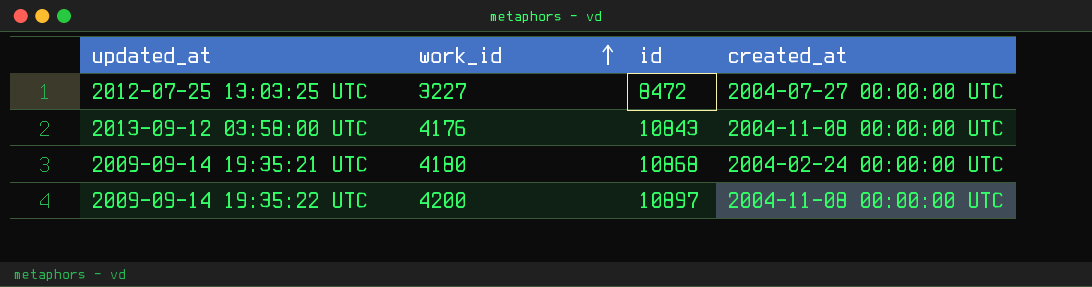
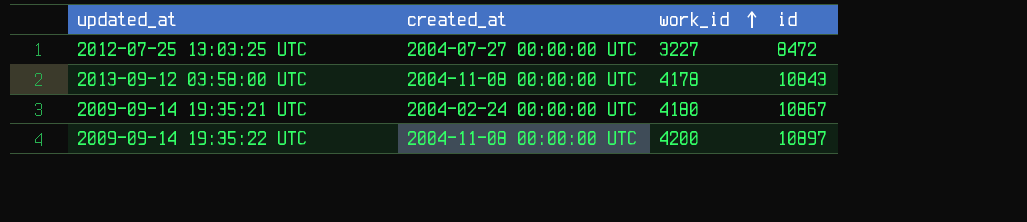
column created_at | position: 4 -> 2
2013-09-12 03:58:00 UTC | work_id: 4176 -> 4178
2009-09-14 19:35:21 UTC | id: 10868 -> 10867

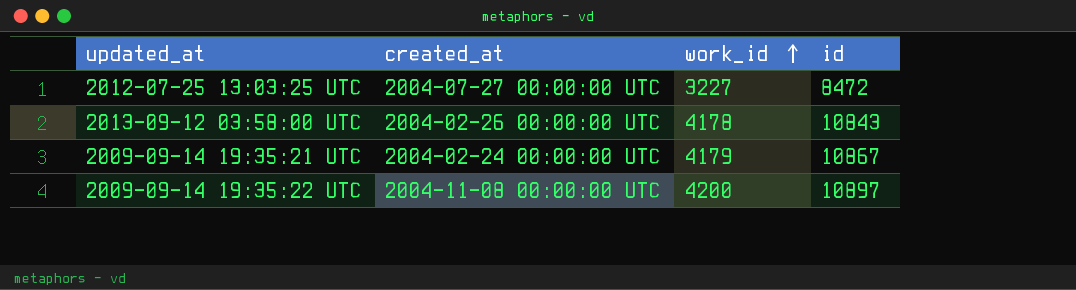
2013-09-12 03:58:00 UTC | created_at: 2004-11-08 00:00:00 UTC -> 2004-02-26 00:00:00 UTC
2009-09-14 19:35:21 UTC | work_id: 4180 -> 4179

